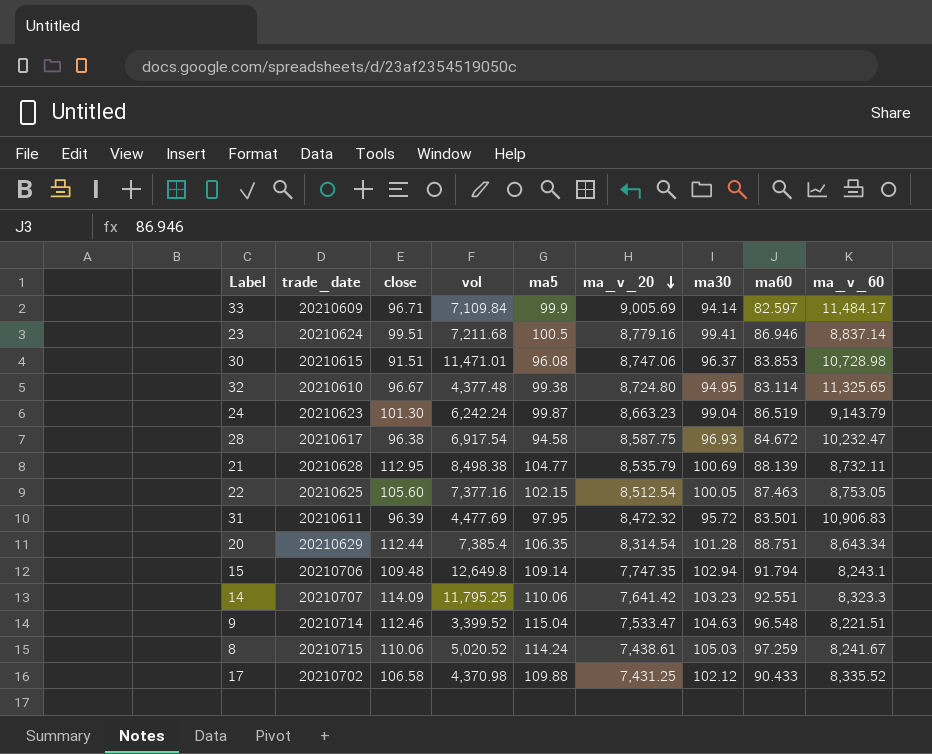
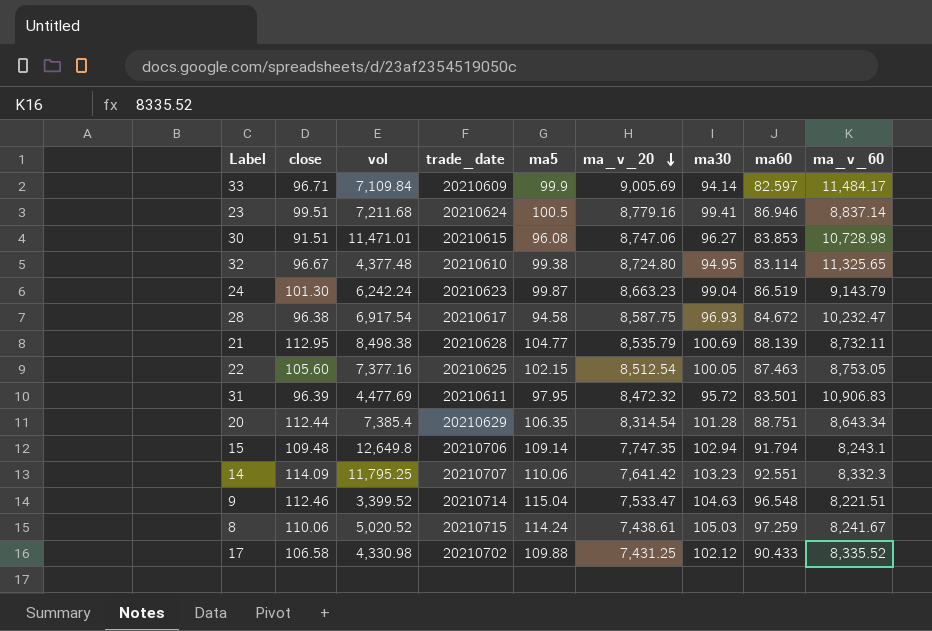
column trade_date | position: 2 -> 4
30 | ma30: 96.37 -> 96.27
14 | ma_v_60: 8,323.3 -> 8,332.3
17 | vol: 4,370.98 -> 4,330.98

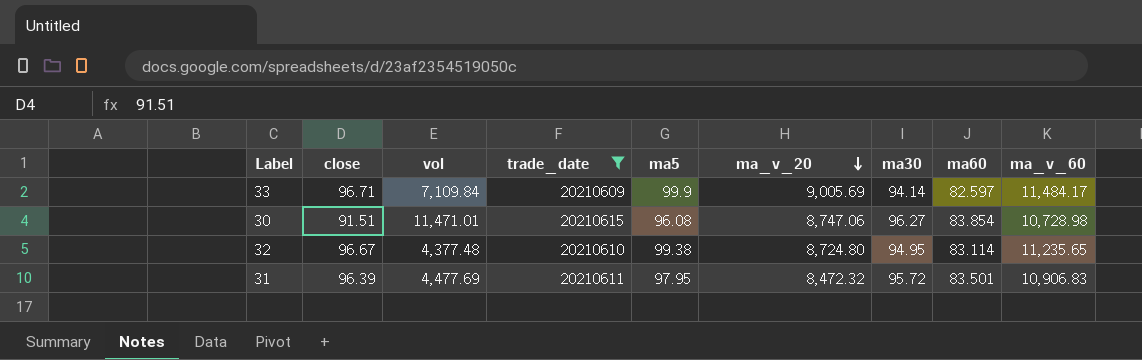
filter: none -> trade_date <= 20210615
30 | ma60: 83.853 -> 83.854
32 | ma_v_60: 11,325.65 -> 11,235.65

